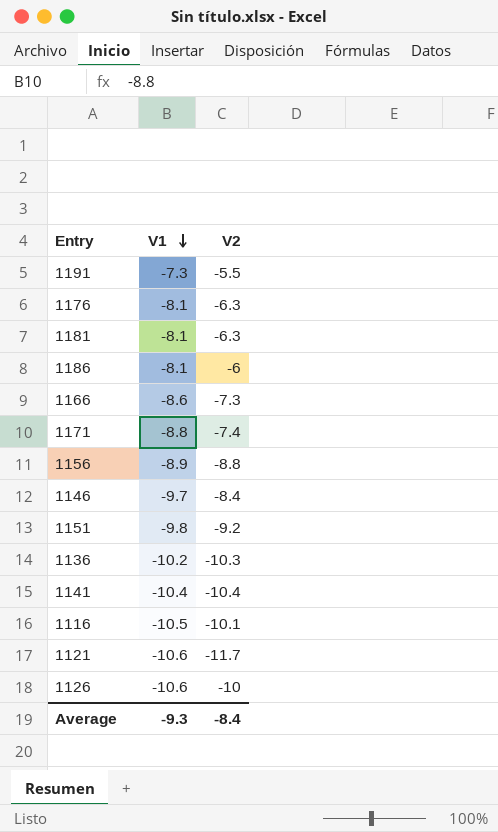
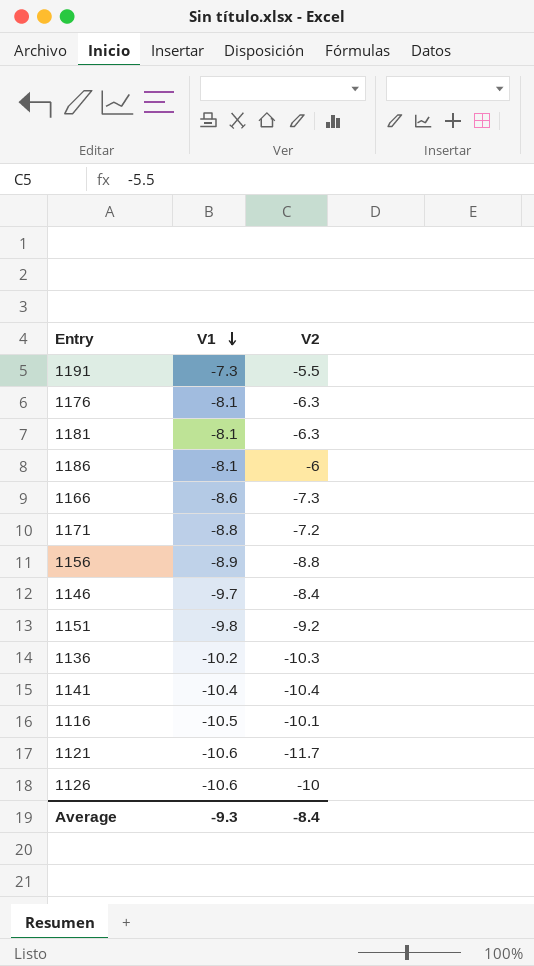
1171 | V2: -7.4 -> -7.2

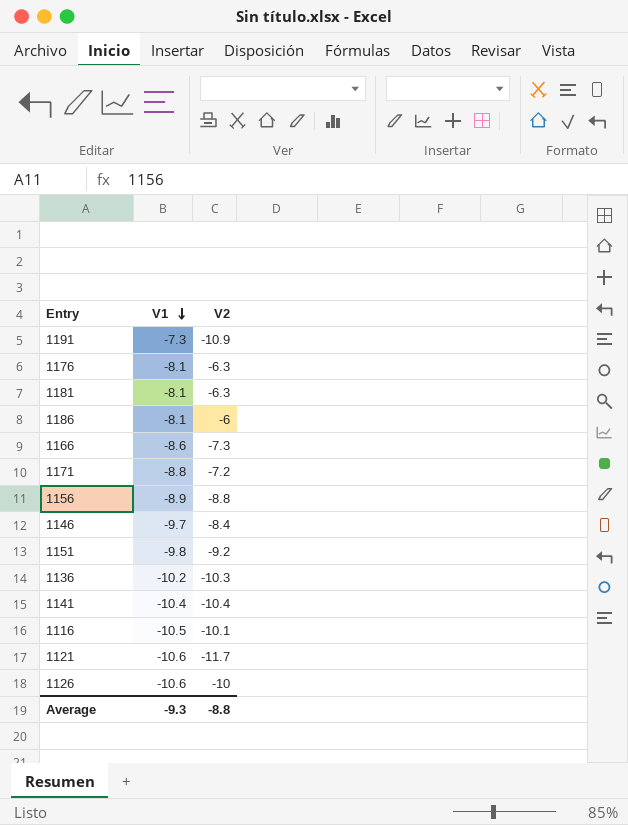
1191 | V2: -5.5 -> -10.9
Average | V2: -8.4 -> -8.8

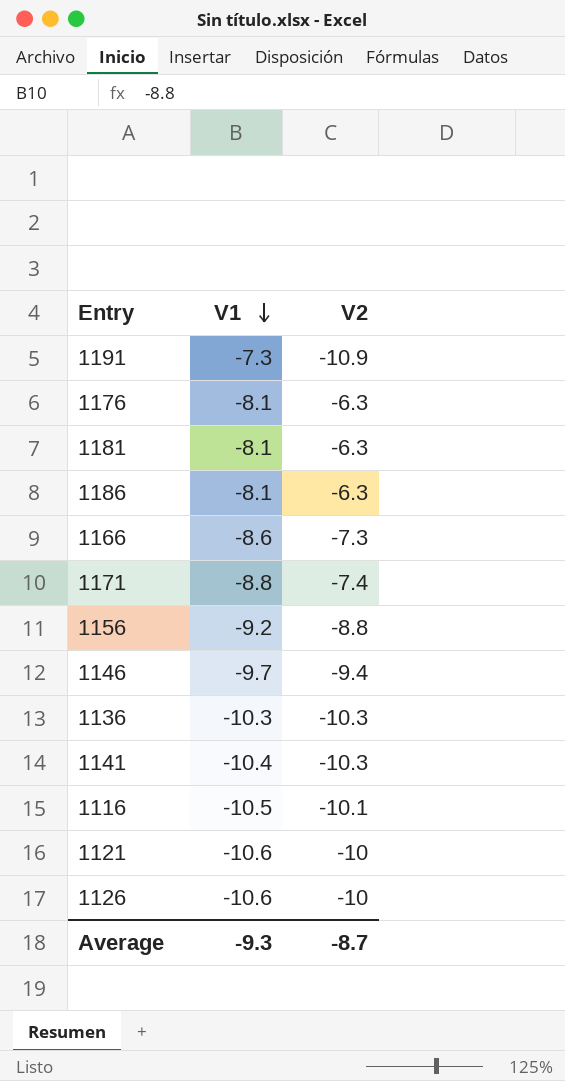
row 1151: -9.8 | -9.2 -> none
1186 | V2: -6 -> -6.3
1171 | V2: -7.2 -> -7.4
1156 | V1: -8.9 -> -9.2
1146 | V2: -8.4 -> -9.4
1136 | V1: -10.2 -> -10.3
1141 | V2: -10.4 -> -10.3
1121 | V2: -11.7 -> -10
Average | V2: -8.8 -> -8.7

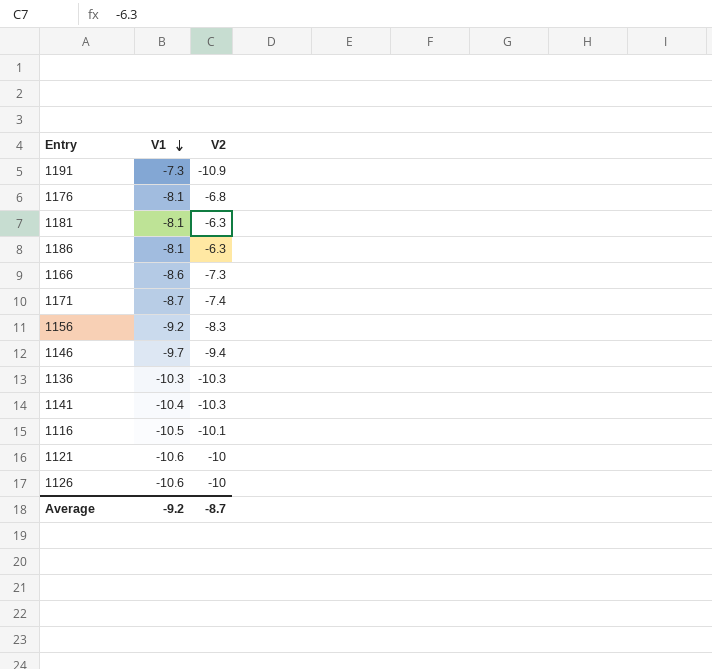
1176 | V2: -6.3 -> -6.8
1171 | V1: -8.8 -> -8.7
1156 | V2: -8.8 -> -8.3
Average | V1: -9.3 -> -9.2

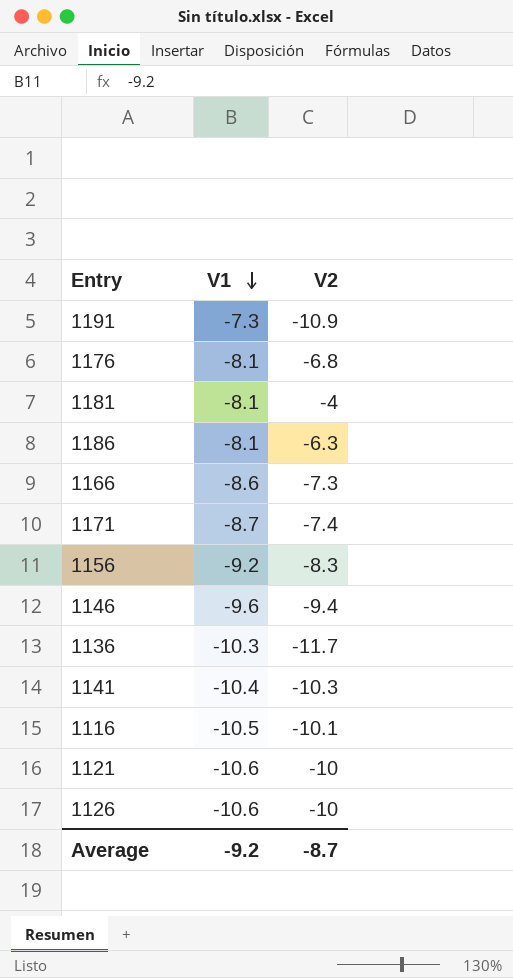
1181 | V2: -6.3 -> -4
1146 | V1: -9.7 -> -9.6
1136 | V2: -10.3 -> -11.7

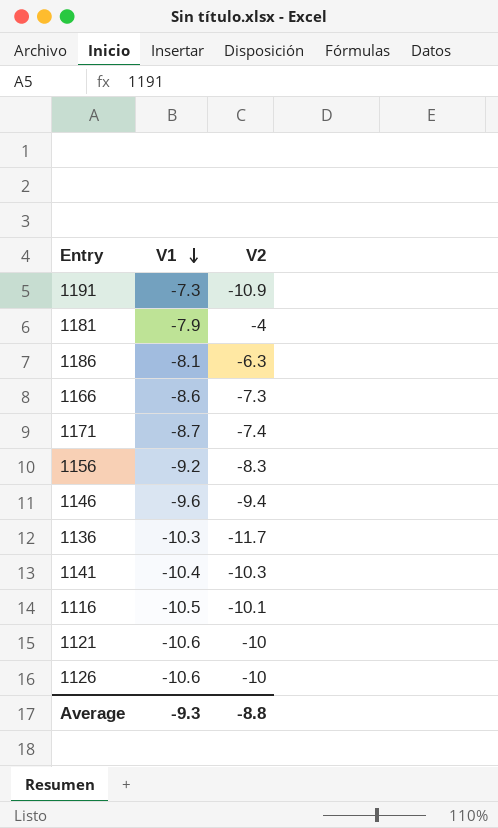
row 1176: -8.1 | -6.8 -> none
1181 | V1: -8.1 -> -7.9
Average | V1: -9.2 -> -9.3
Average | V2: -8.7 -> -8.8

